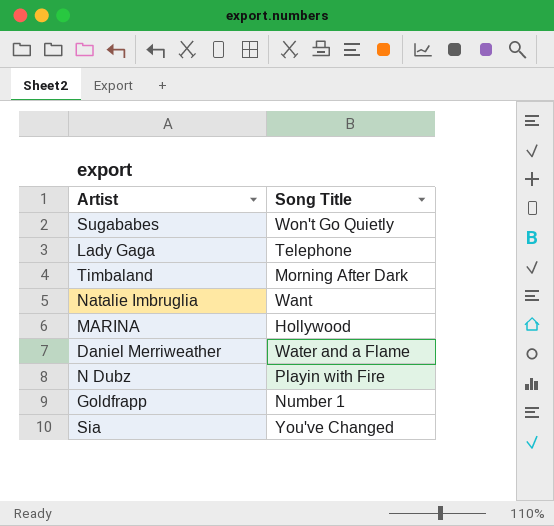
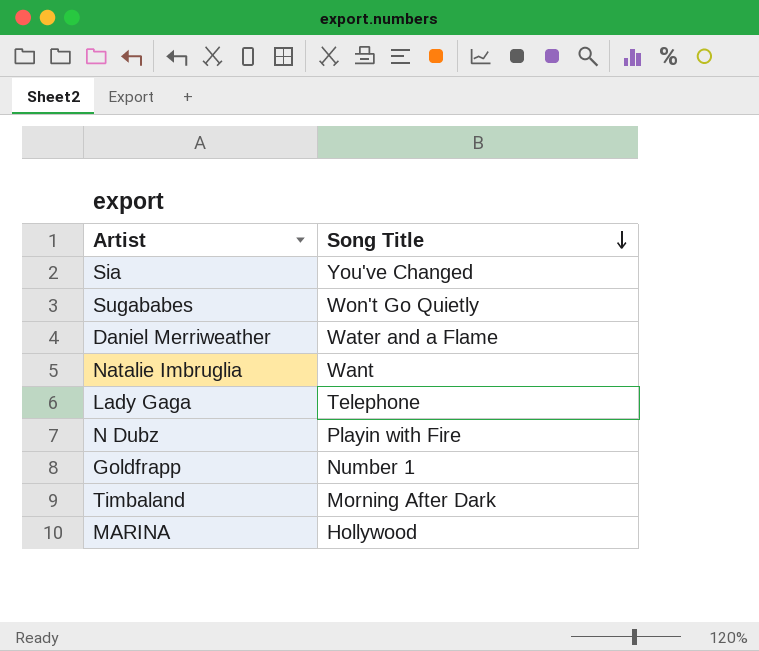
row order: none -> Song Title descending

